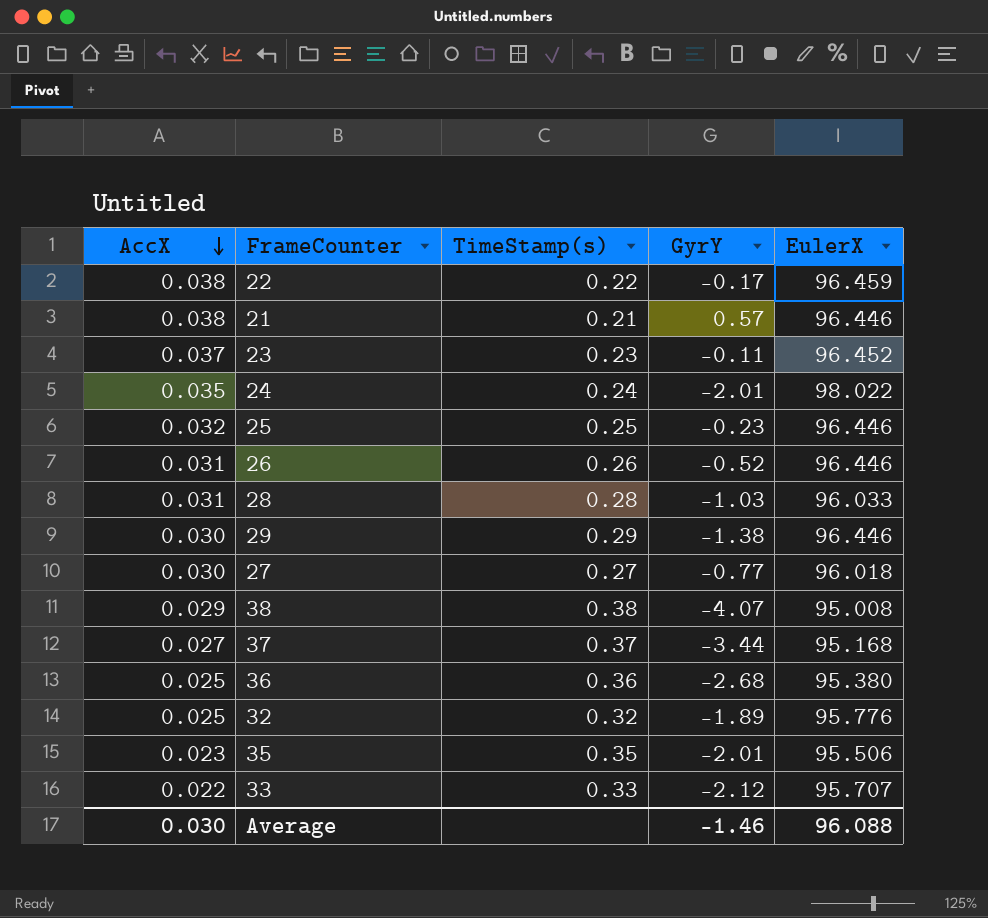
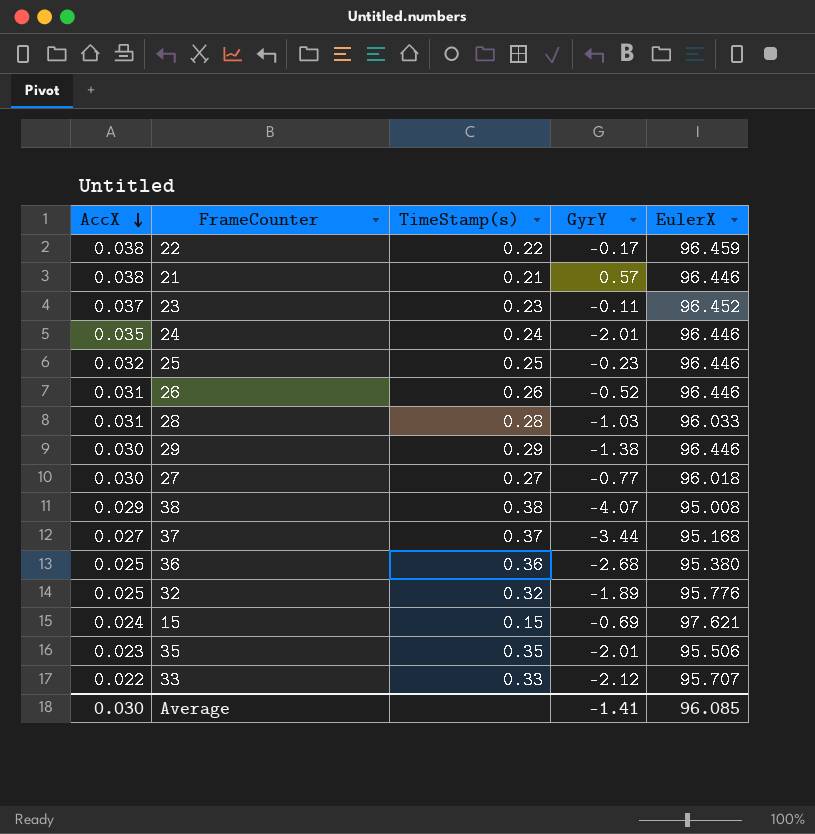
24 | EulerX: 98.022 -> 96.446
row 15: none -> 0.024 | 0.15 | -0.69 | 97.621
Average | GyrY: -1.46 -> -1.41
Average | EulerX: 96.088 -> 96.085

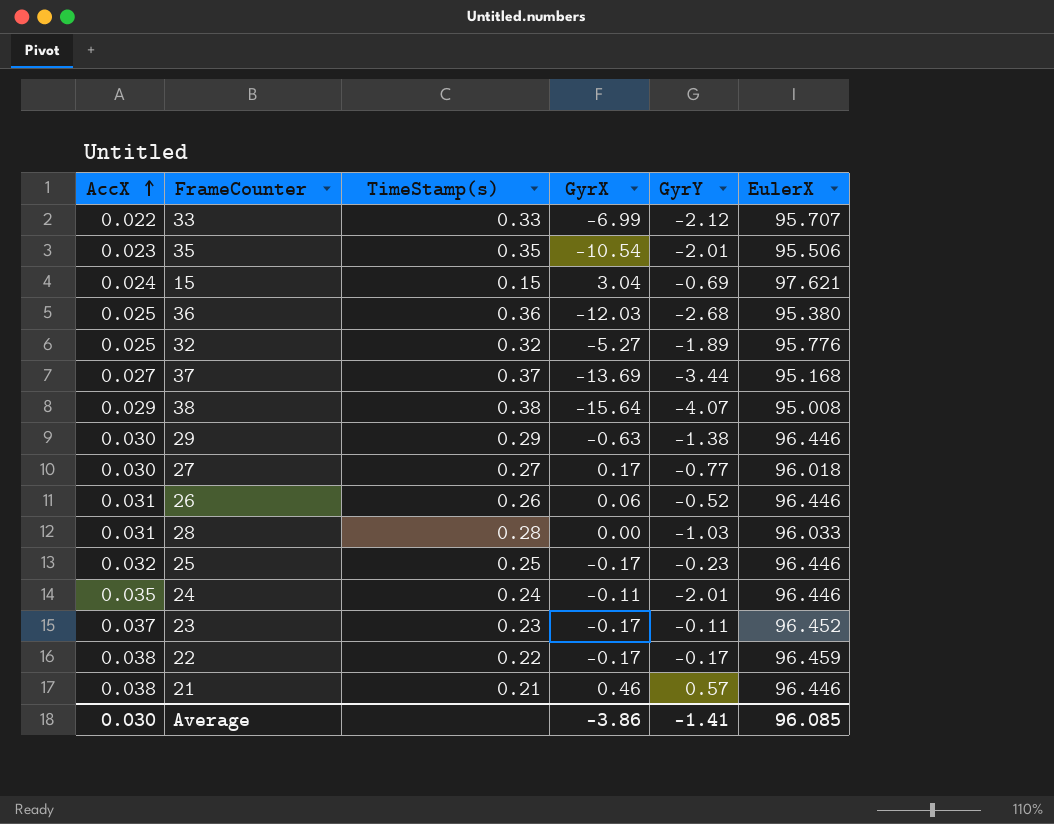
row order: AccX descending -> AccX ascending
column GyrX | position: none -> 4

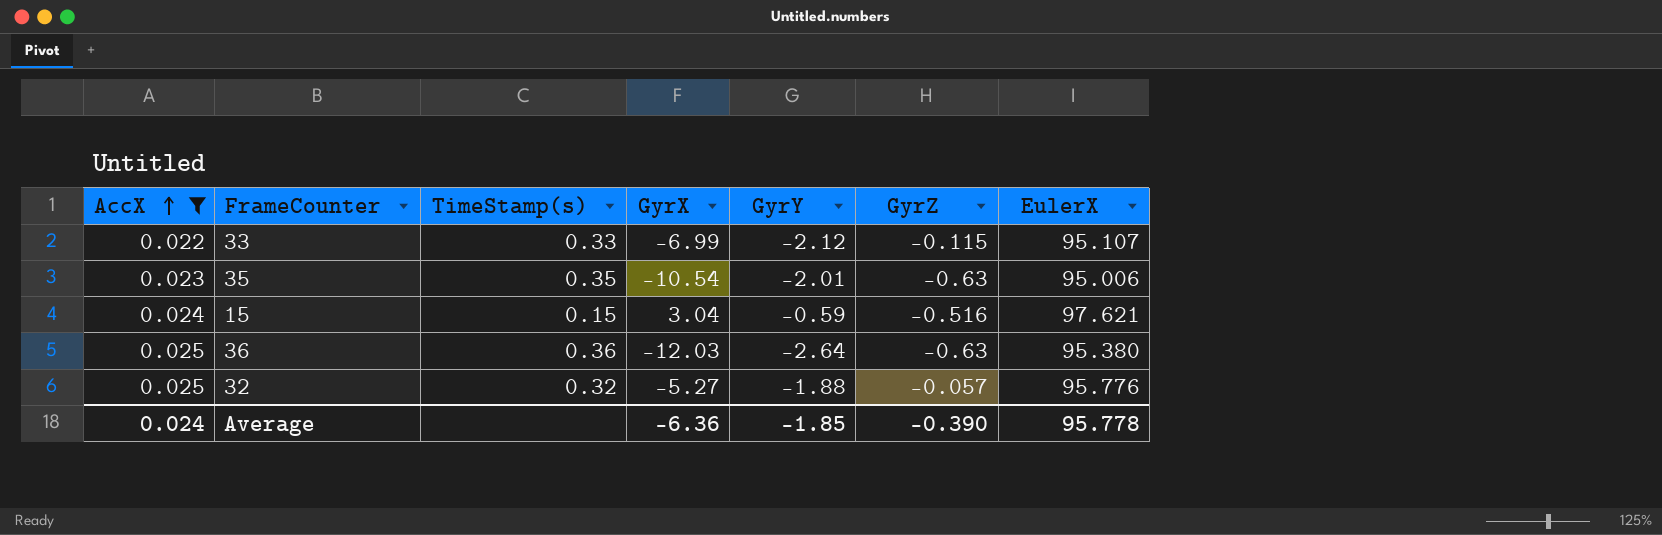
filter: none -> AccX <= 0.025
column GyrZ | position: none -> 6
33 | EulerX: 95.707 -> 95.107
35 | EulerX: 95.506 -> 95.006
15 | GyrY: -0.69 -> -0.59
36 | GyrY: -2.68 -> -2.64
32 | GyrY: -1.89 -> -1.88
Average | AccX: 0.030 -> 0.024
Average | GyrX: -3.86 -> -6.36
Average | GyrY: -1.41 -> -1.85
Average | EulerX: 96.085 -> 95.778

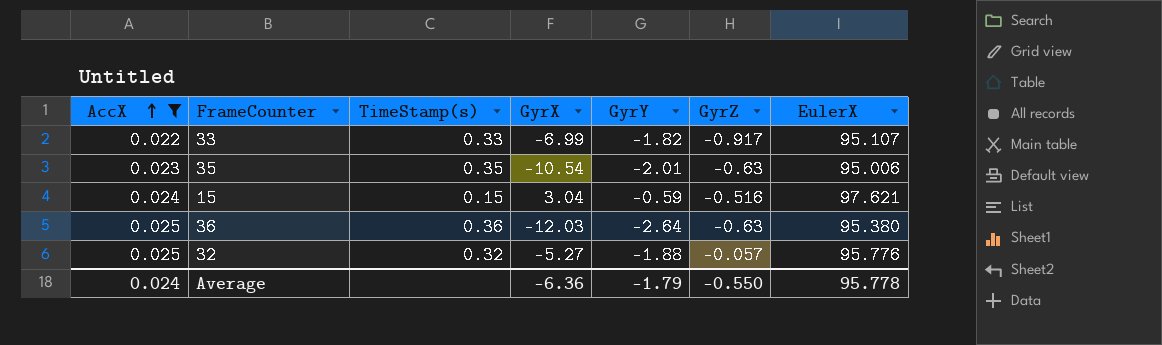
33 | GyrY: -2.12 -> -1.82
33 | GyrZ: -0.115 -> -0.917
Average | GyrY: -1.85 -> -1.79
Average | GyrZ: -0.390 -> -0.550

